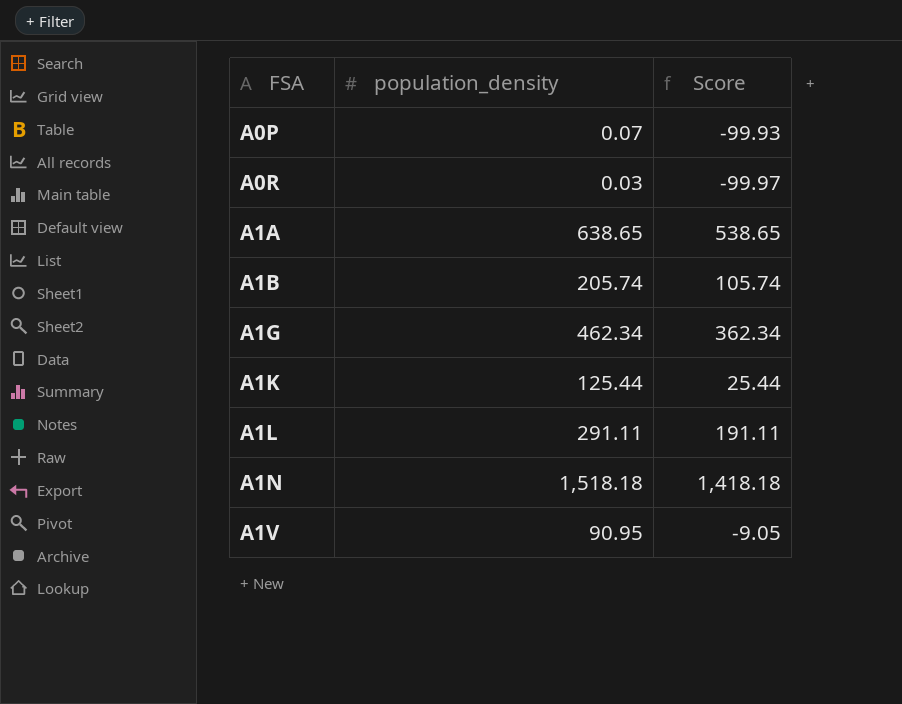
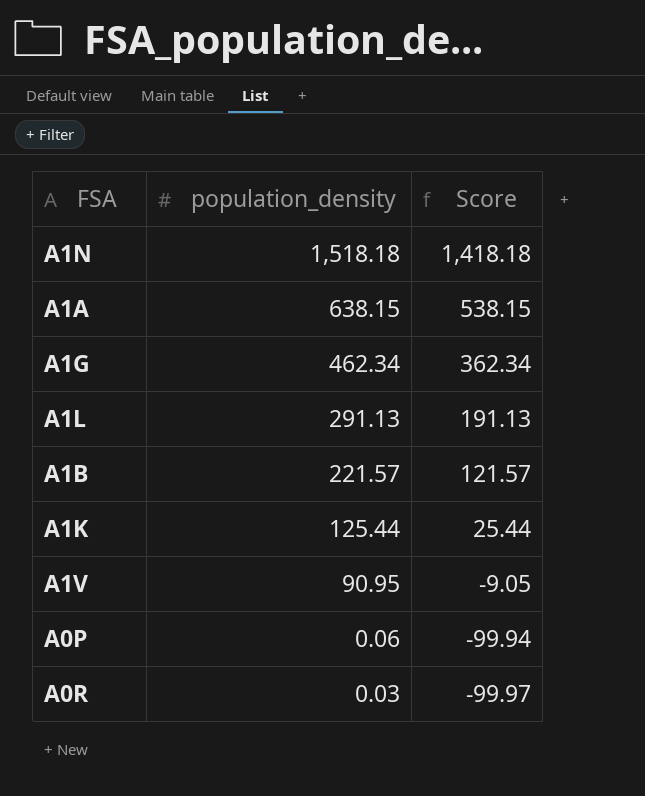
row order: FSA ascending -> population_density descending
A1A | population_density: 638.65 -> 638.15
A1A | Score: 538.65 -> 538.15
A1L | population_density: 291.11 -> 291.13
A1L | Score: 191.11 -> 191.13
A1B | population_density: 205.74 -> 221.57
A1B | Score: 105.74 -> 121.57
A0P | population_density: 0.07 -> 0.06
A0P | Score: -99.93 -> -99.94

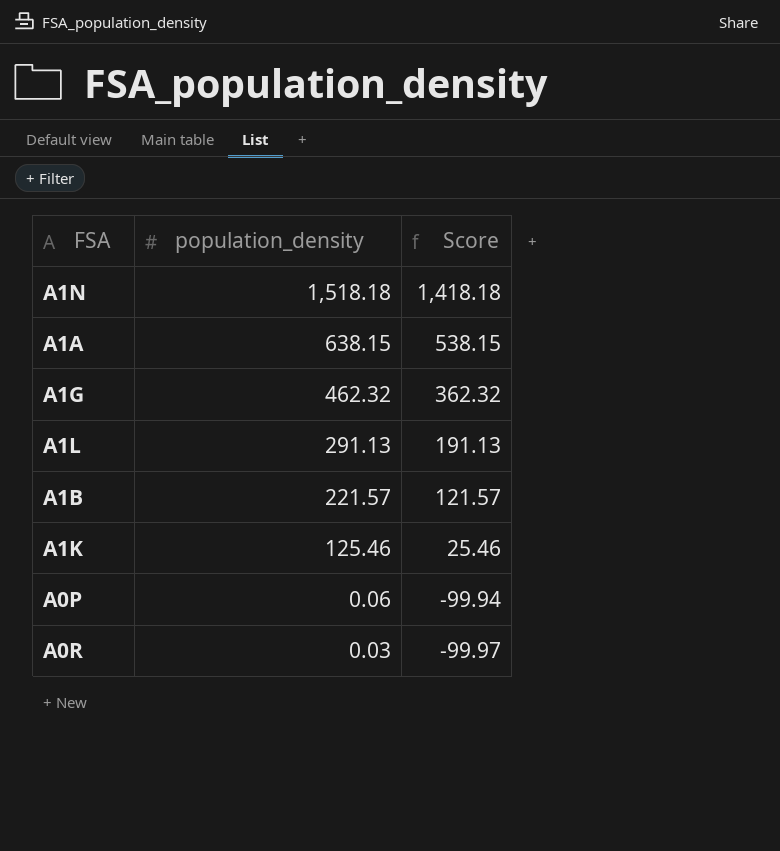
row A1V: 90.95 | -9.05 -> none
A1G | population_density: 462.34 -> 462.32
A1G | Score: 362.34 -> 362.32
A1K | population_density: 125.44 -> 125.46
A1K | Score: 25.44 -> 25.46

